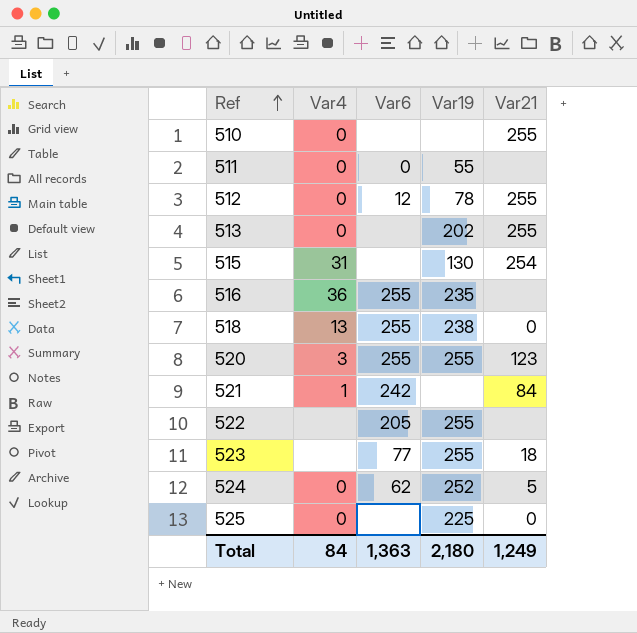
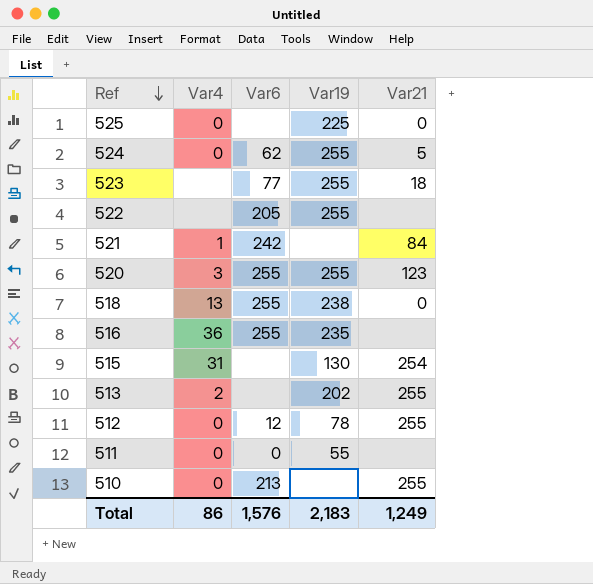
row order: Ref ascending -> Ref descending
524 | Var19: 252 -> 255
513 | Var4: 0 -> 2
510 | Var6: none -> 213
Total | Var4: 84 -> 86
Total | Var6: 1,363 -> 1,576
Total | Var19: 2,180 -> 2,183

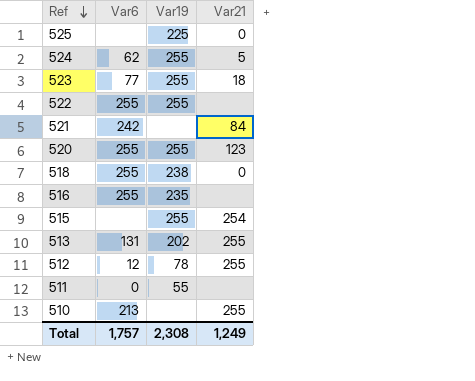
column Var4 | position: 2 -> none
522 | Var6: 205 -> 255
515 | Var19: 130 -> 255
513 | Var6: none -> 131
Total | Var6: 1,576 -> 1,757
Total | Var19: 2,183 -> 2,308

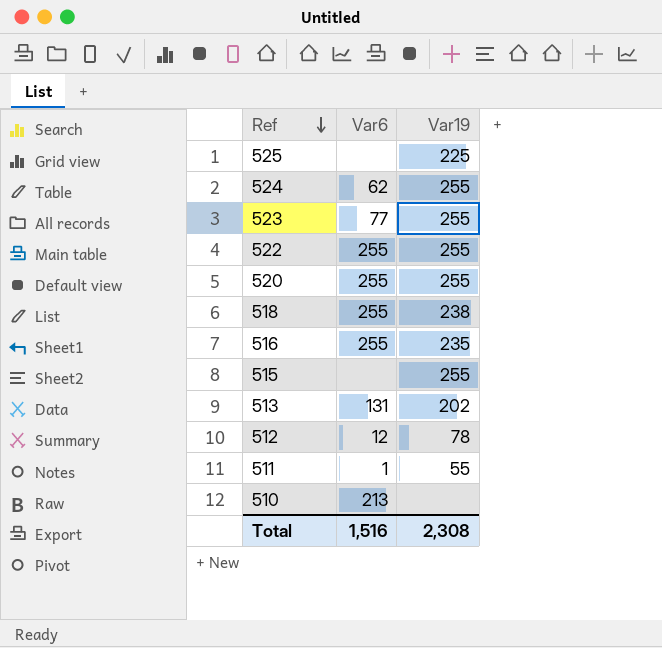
column Var21 | position: 4 -> none
row 521: 242 | none | 84 -> none
511 | Var6: 0 -> 1
Total | Var6: 1,757 -> 1,516

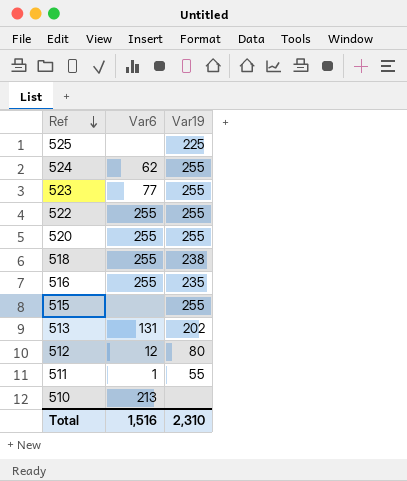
512 | Var19: 78 -> 80
Total | Var19: 2,308 -> 2,310

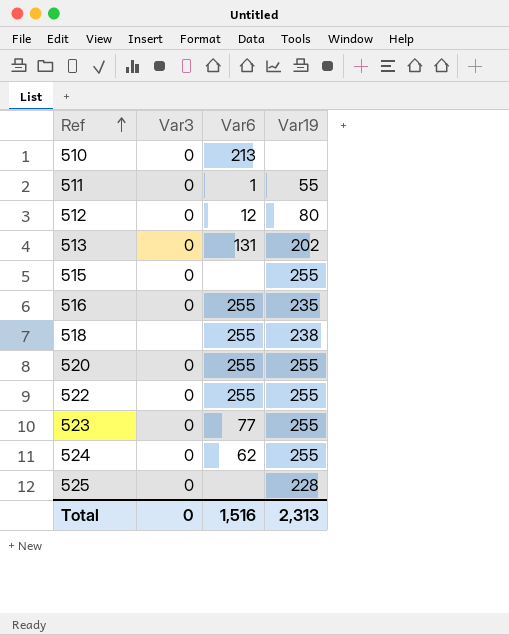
row order: Ref descending -> Ref ascending
column Var3 | position: none -> 2
525 | Var19: 225 -> 228
Total | Var19: 2,310 -> 2,313

